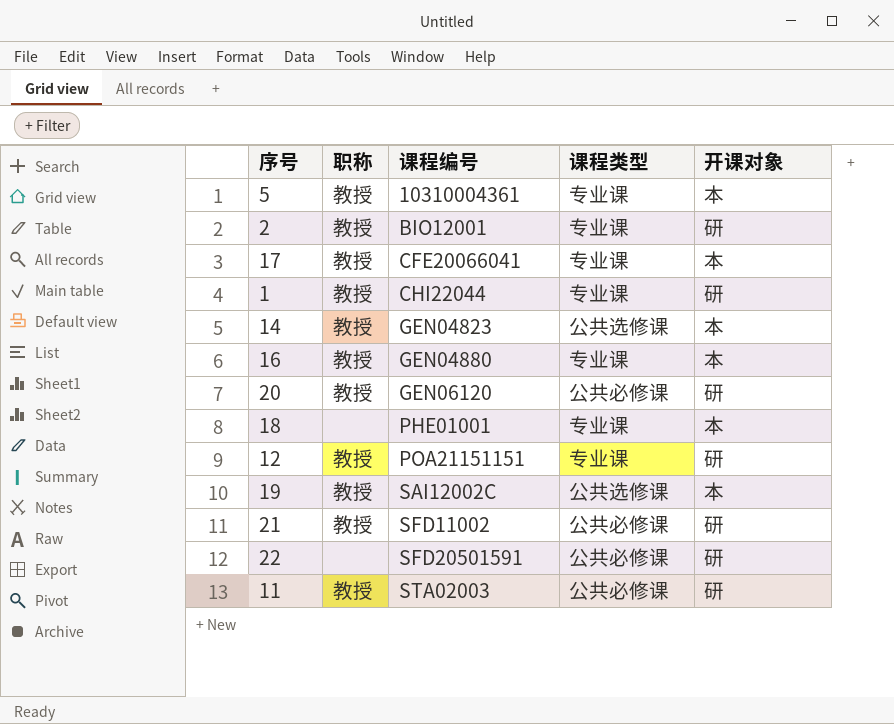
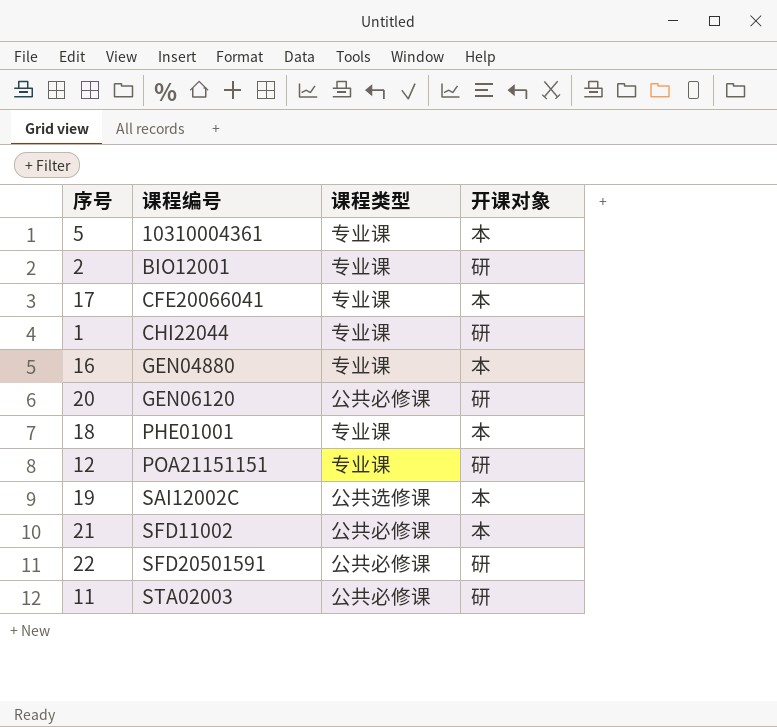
column 职称 | position: 2 -> none
row 14: 教授 | GEN04823 | 公共选修课 | 本 -> none
21 | 开课对象: 研 -> 本

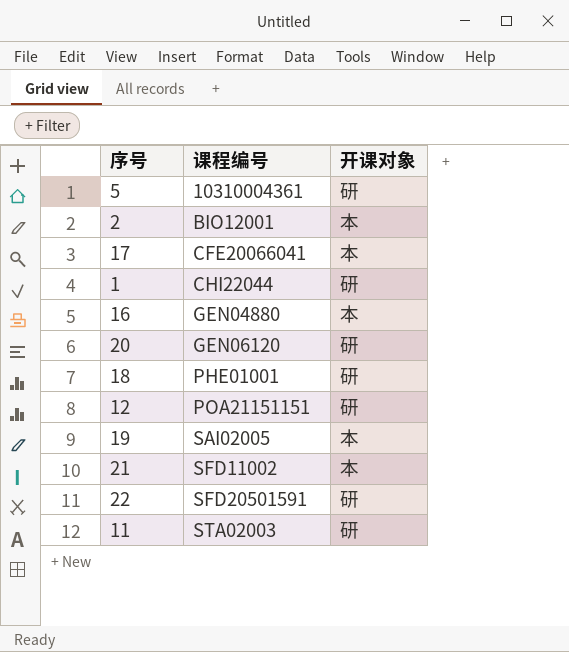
column 课程类型 | position: 3 -> none
5 | 开课对象: 本 -> 研
2 | 开课对象: 研 -> 本
18 | 开课对象: 本 -> 研
19 | 课程编号: SAI12002C -> SAI02005

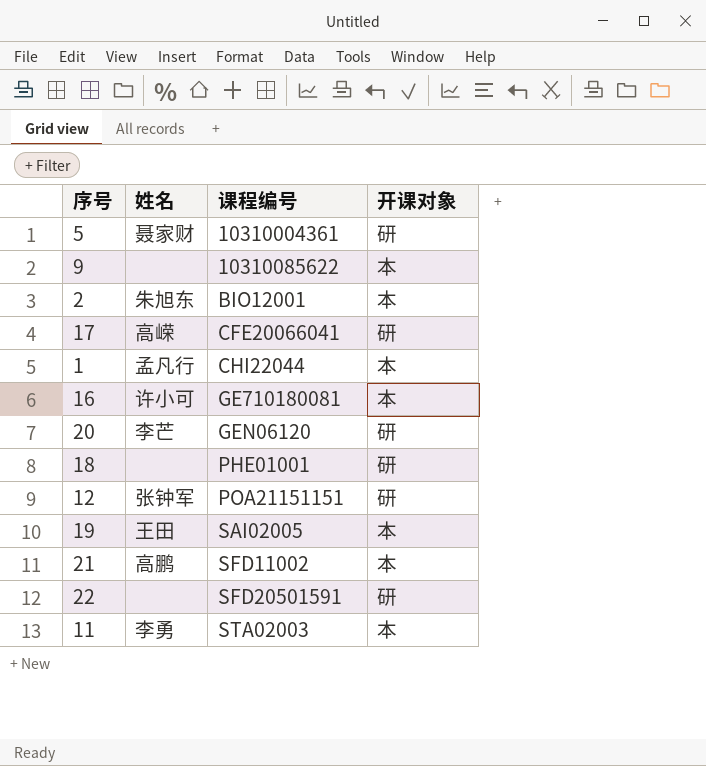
column 姓名 | position: none -> 2
row 9: none -> none | 10310085622 | 本
17 | 开课对象: 本 -> 研
1 | 开课对象: 研 -> 本
16 | 课程编号: GEN04880 -> GE710180081
11 | 开课对象: 研 -> 本

